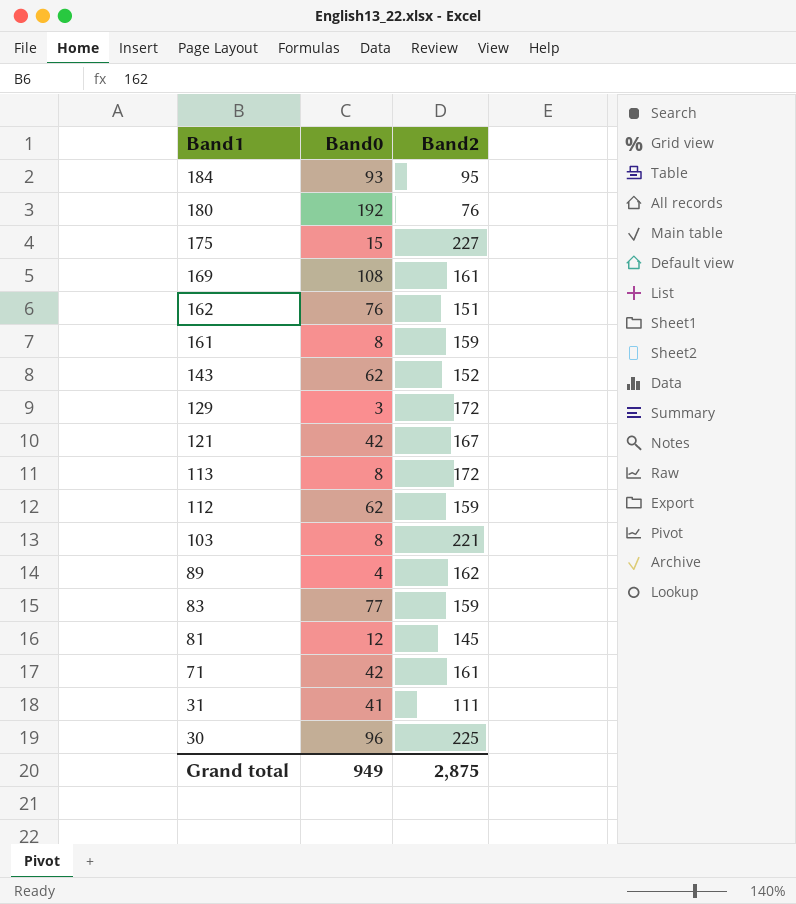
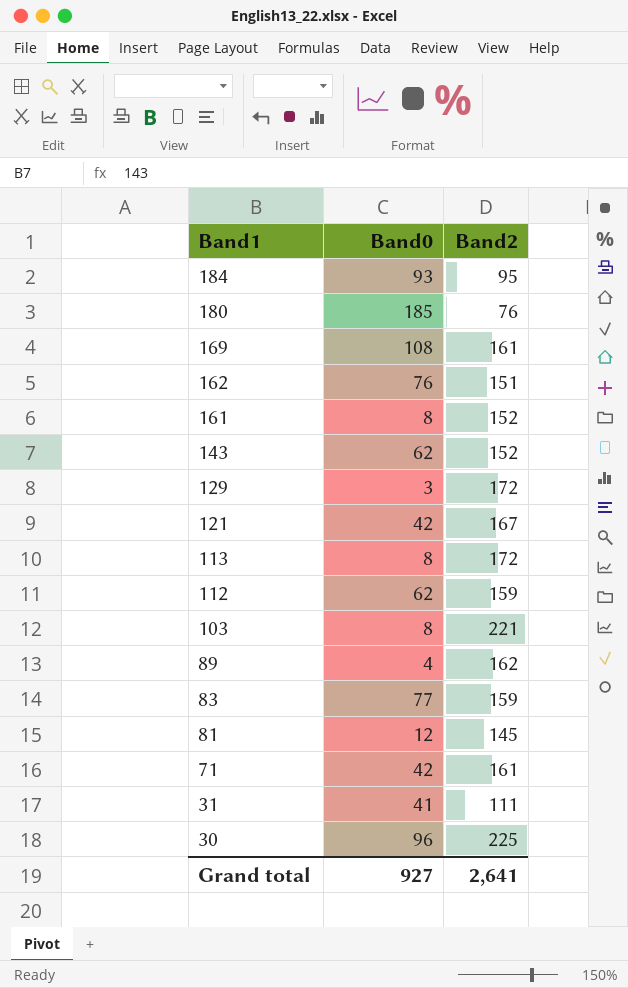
row 175: 15 | 227 -> none
180 | Band0: 192 -> 185
161 | Band2: 159 -> 152
Grand total | Band0: 949 -> 927
Grand total | Band2: 2,875 -> 2,641

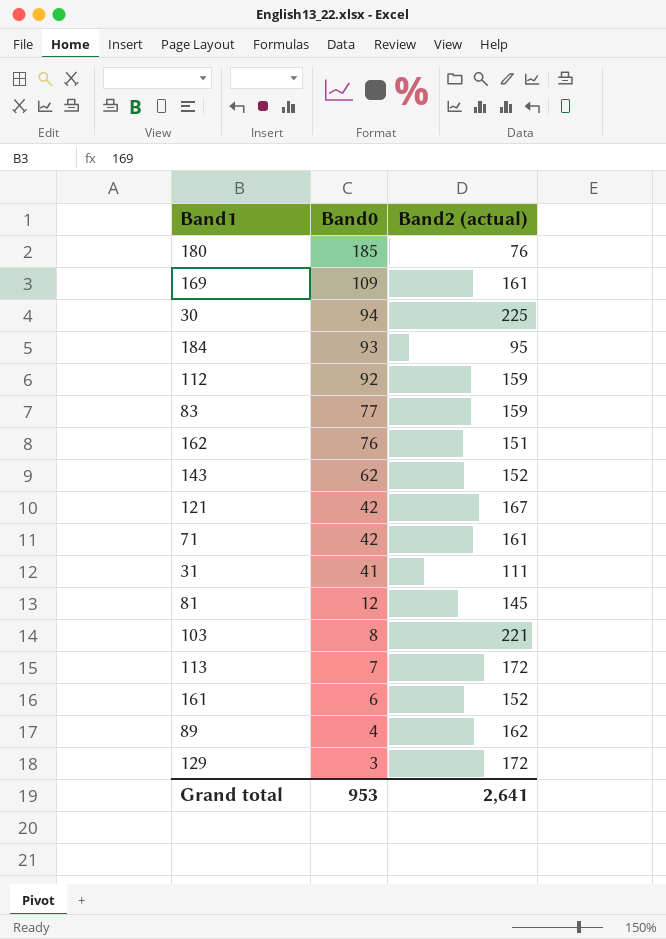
row order: Band1 descending -> Band0 descending
column name: Band2 -> Band2 (actual)
169 | Band0: 108 -> 109
30 | Band0: 96 -> 94
112 | Band0: 62 -> 92
113 | Band0: 8 -> 7
161 | Band0: 8 -> 6
Grand total | Band0: 927 -> 953

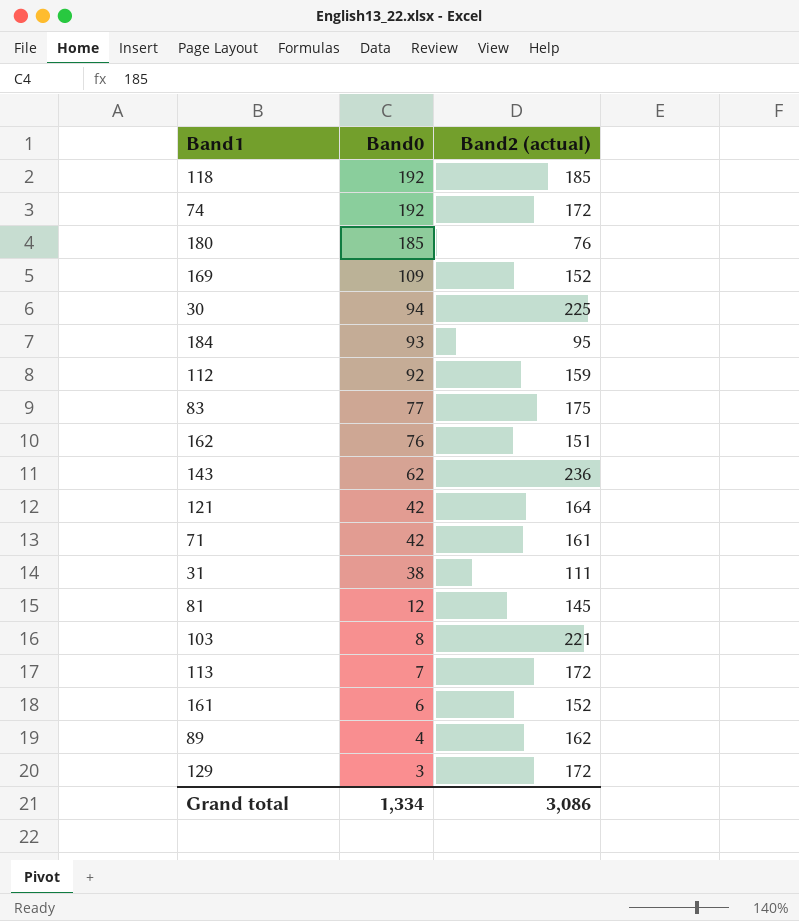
row 118: none -> 192 | 185
row 74: none -> 192 | 172
169 | Band2 (actual): 161 -> 152
83 | Band2 (actual): 159 -> 175
143 | Band2 (actual): 152 -> 236
121 | Band2 (actual): 167 -> 164
31 | Band0: 41 -> 38
Grand total | Band0: 953 -> 1,334
Grand total | Band2 (actual): 2,641 -> 3,086

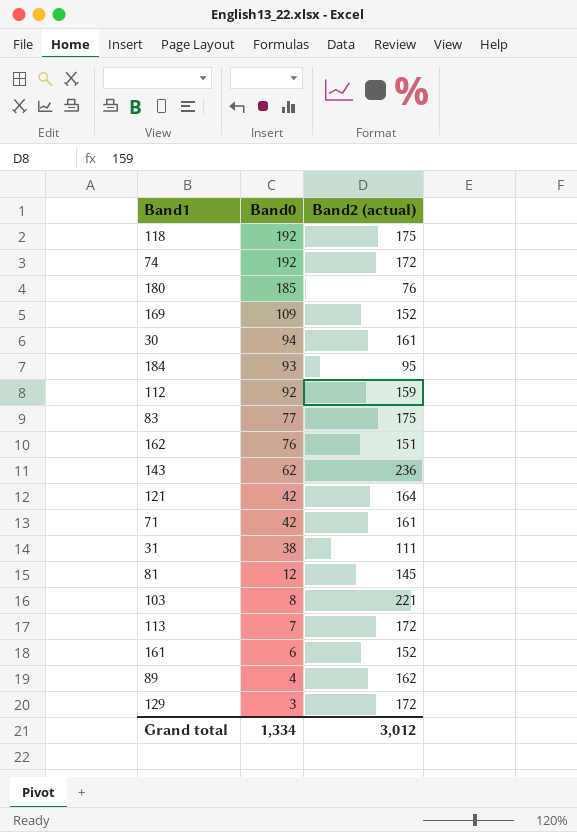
118 | Band2 (actual): 185 -> 175
30 | Band2 (actual): 225 -> 161
Grand total | Band2 (actual): 3,086 -> 3,012

